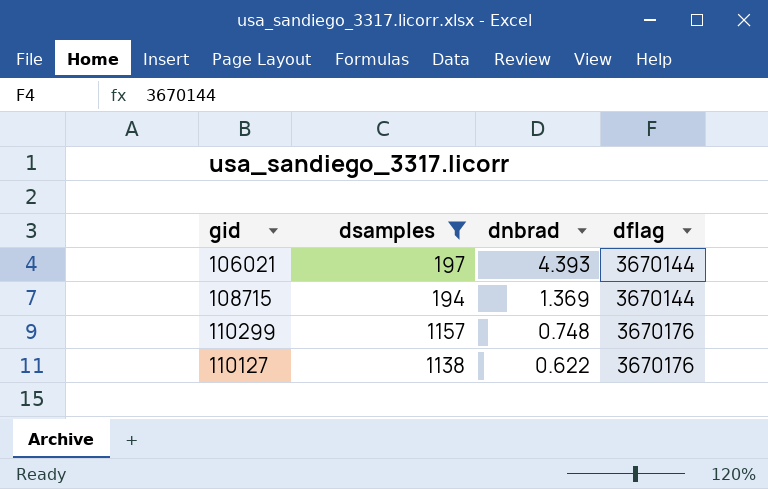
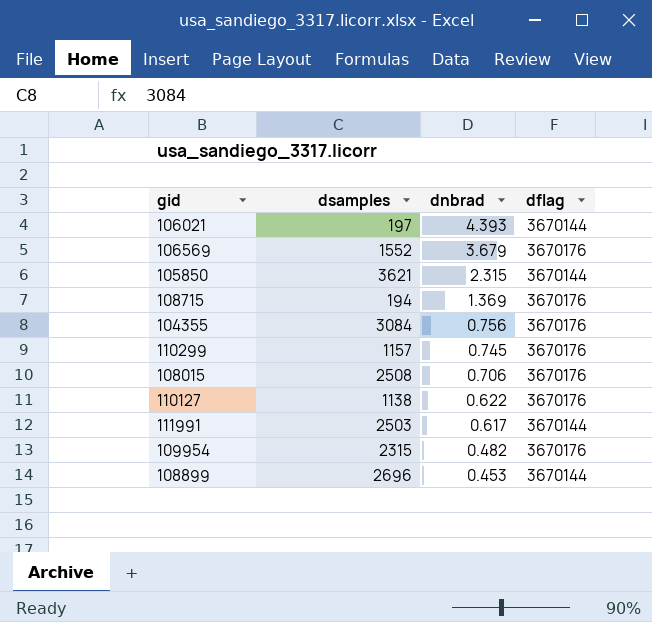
filter: dsamples <= 1157 -> none
108715 | dflag: 3670144 -> 3670176
110299 | dnbrad: 0.748 -> 0.745

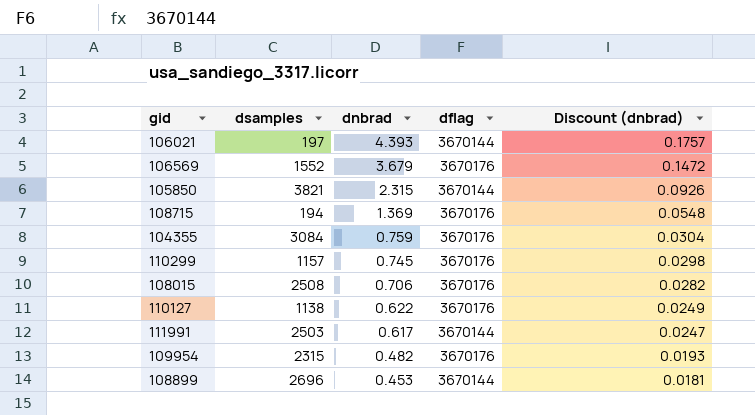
column Discount (dnbrad) | formula: none -> [dnbrad] * 0.04
105850 | dsamples: 3621 -> 3821
104355 | dnbrad: 0.756 -> 0.759

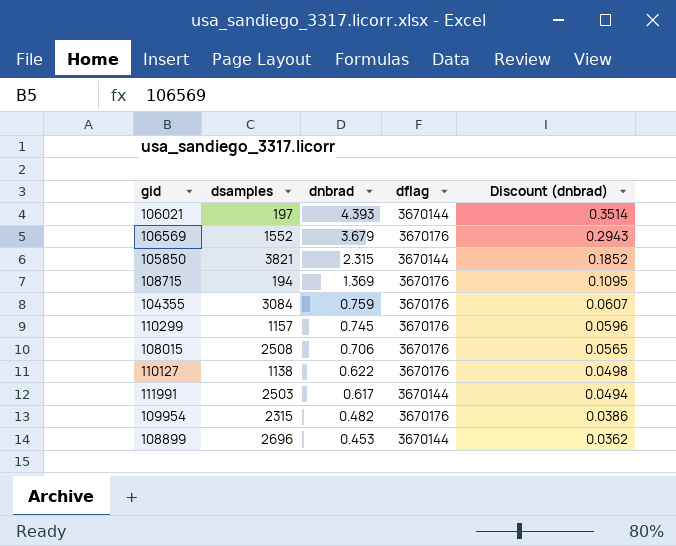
column Discount (dnbrad) | formula: [dnbrad] * 0.04 -> [dnbrad] * 0.08

